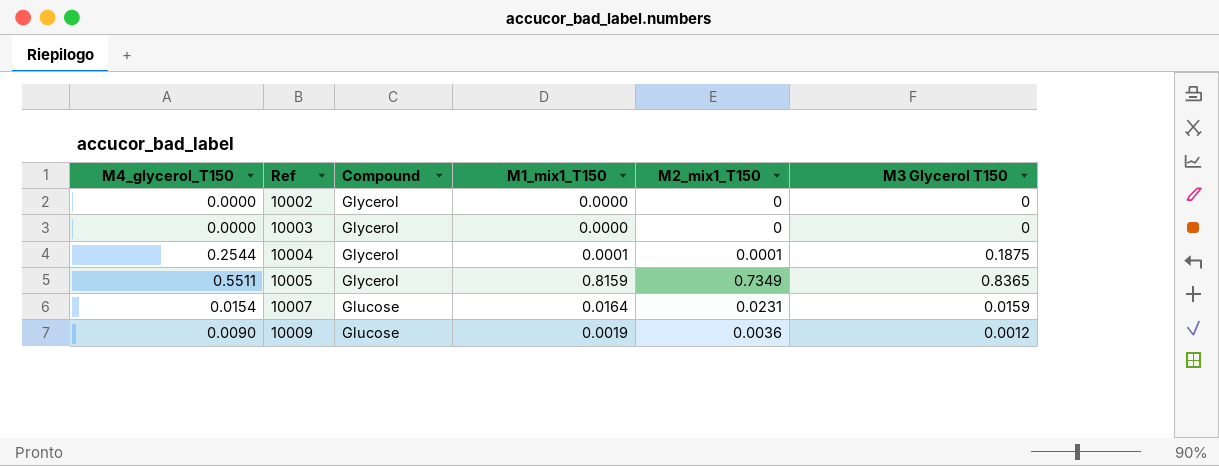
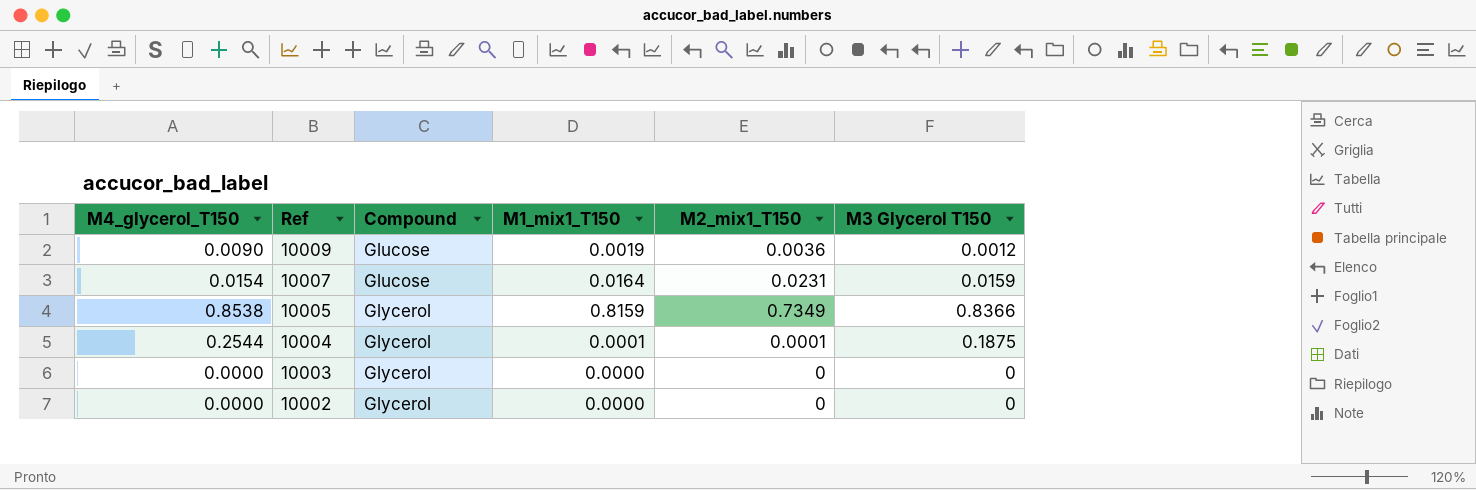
row order: Ref ascending -> Ref descending
10005 | M4_glycerol_T150: 0.5511 -> 0.8538
10005 | M3 Glycerol T150: 0.8365 -> 0.8366

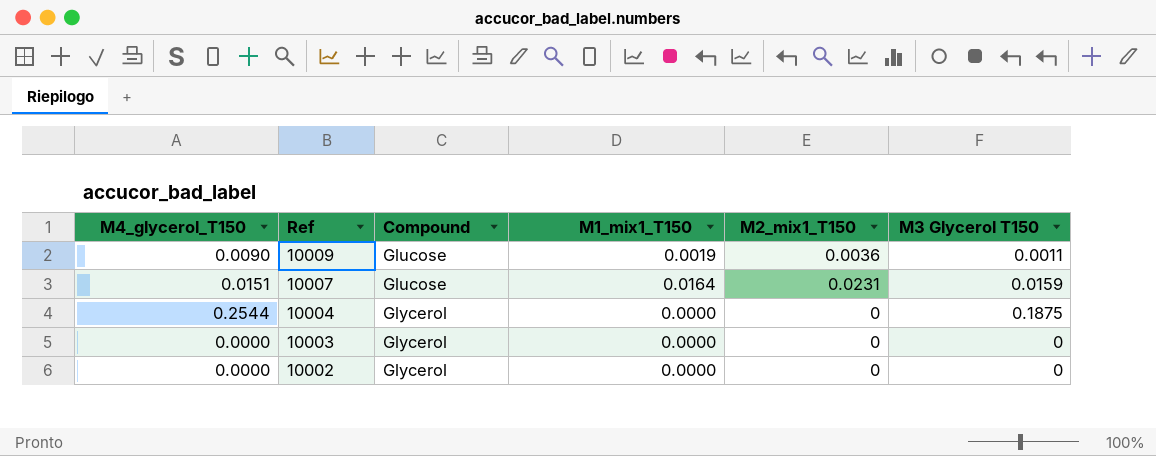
row 10005: 0.8538 | Glycerol | 0.8159 | 0.7349 | 0.8366 -> none
10009 | M3 Glycerol T150: 0.0012 -> 0.0011
10007 | M4_glycerol_T150: 0.0154 -> 0.0151
10004 | M1_mix1_T150: 0.0001 -> 0.0000
10004 | M2_mix1_T150: 0.0001 -> 0

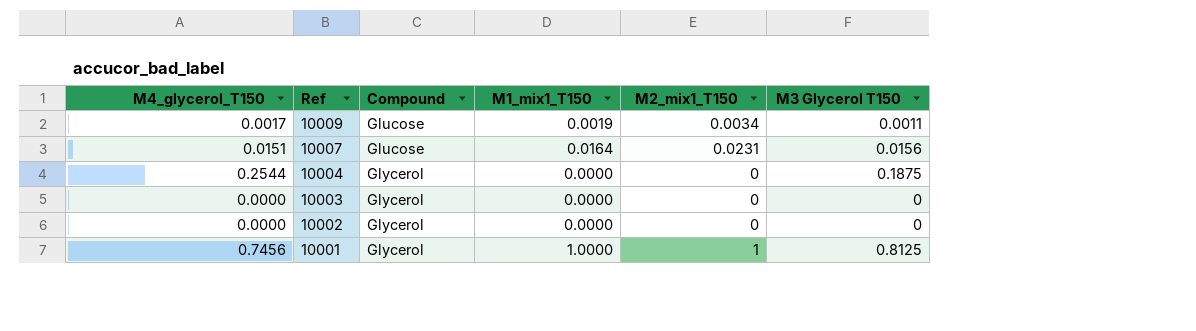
10009 | M4_glycerol_T150: 0.0090 -> 0.0017
10009 | M2_mix1_T150: 0.0036 -> 0.0034
10007 | M3 Glycerol T150: 0.0159 -> 0.0156
row 10001: none -> 0.7456 | Glycerol | 1.0000 | 1 | 0.8125

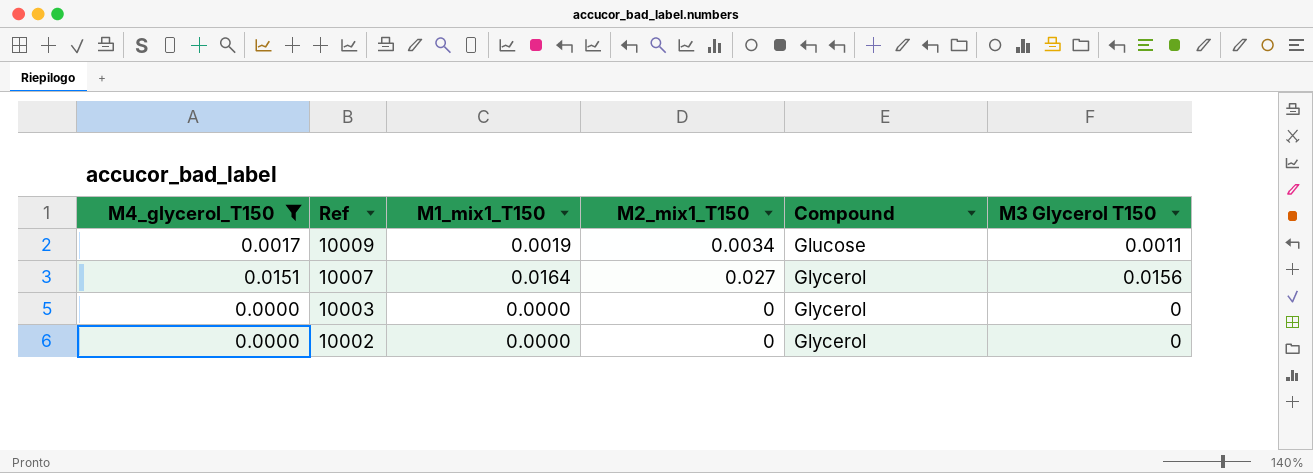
filter: none -> M4_glycerol_T150 <= 0.0151
column Compound | position: 3 -> 5
10007 | M2_mix1_T150: 0.0231 -> 0.027
10007 | Compound: Glucose -> Glycerol

